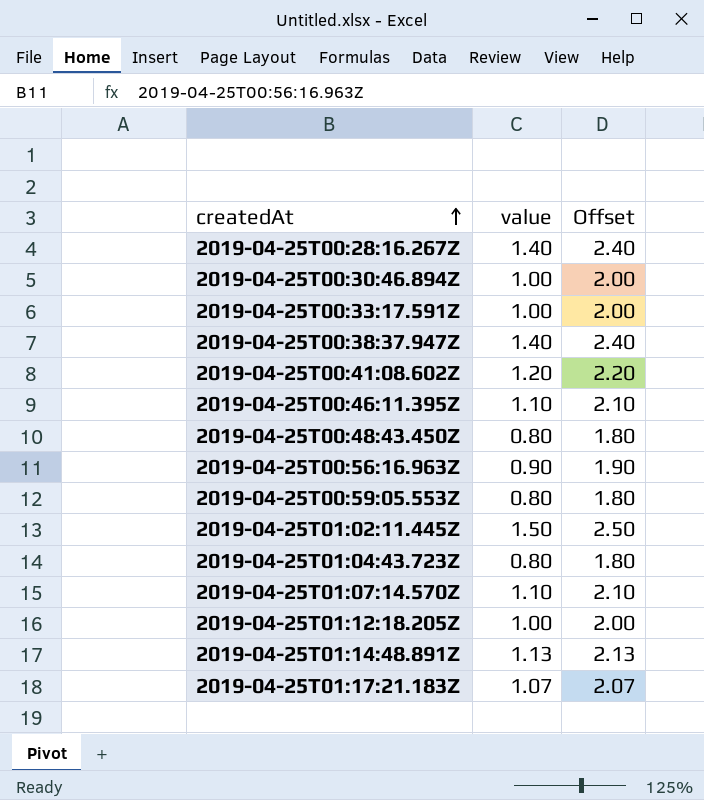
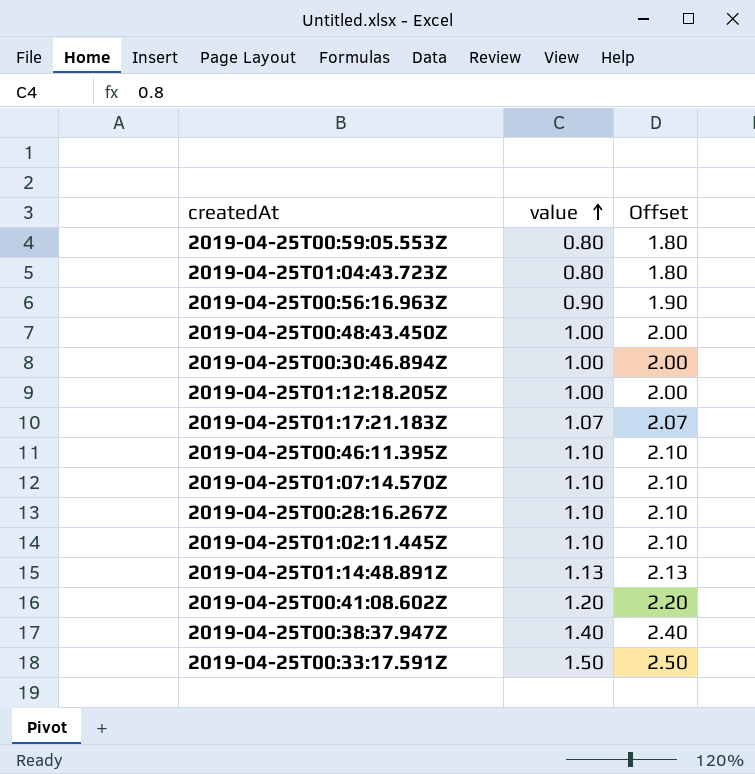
row order: createdAt ascending -> value ascending
2019-04-25T00:48:43.450Z | value: 0.80 -> 1.00
2019-04-25T00:48:43.450Z | Offset: 1.80 -> 2.00
2019-04-25T00:28:16.267Z | value: 1.40 -> 1.10
2019-04-25T00:28:16.267Z | Offset: 2.40 -> 2.10
2019-04-25T01:02:11.445Z | value: 1.50 -> 1.10
2019-04-25T01:02:11.445Z | Offset: 2.50 -> 2.10
2019-04-25T00:33:17.591Z | value: 1.00 -> 1.50
2019-04-25T00:33:17.591Z | Offset: 2.00 -> 2.50

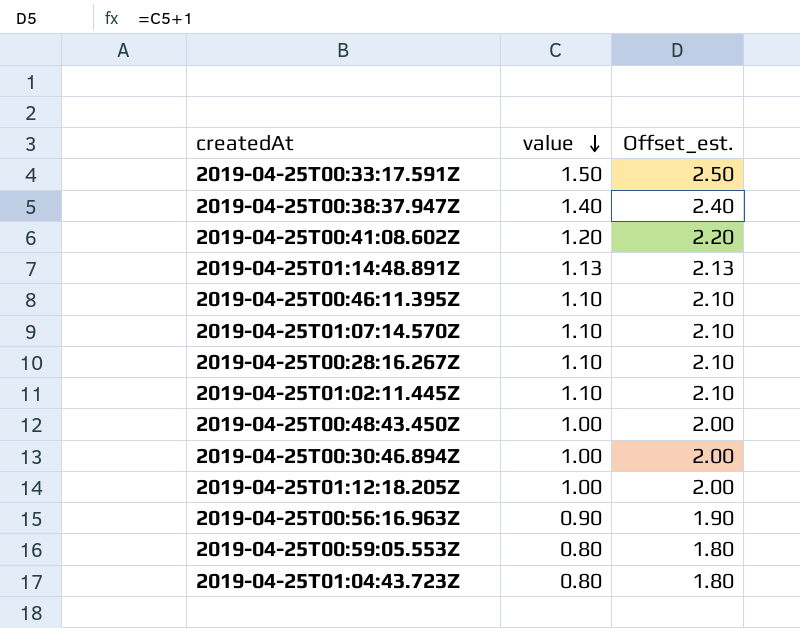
row order: value ascending -> value descending
column name: Offset -> Offset_est.
row 2019-04-25T01:17:21.183Z: 1.07 | 2.07 -> none

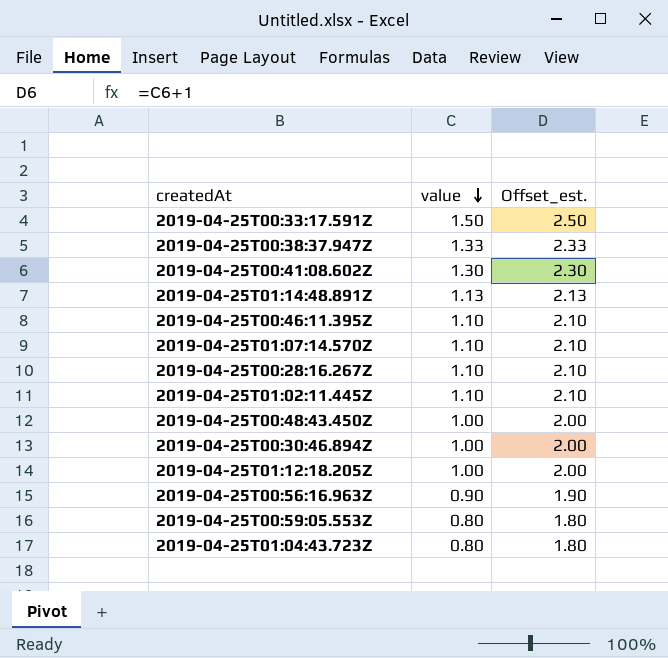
2019-04-25T00:38:37.947Z | value: 1.40 -> 1.33
2019-04-25T00:38:37.947Z | Offset_est.: 2.40 -> 2.33
2019-04-25T00:41:08.602Z | value: 1.20 -> 1.30
2019-04-25T00:41:08.602Z | Offset_est.: 2.20 -> 2.30

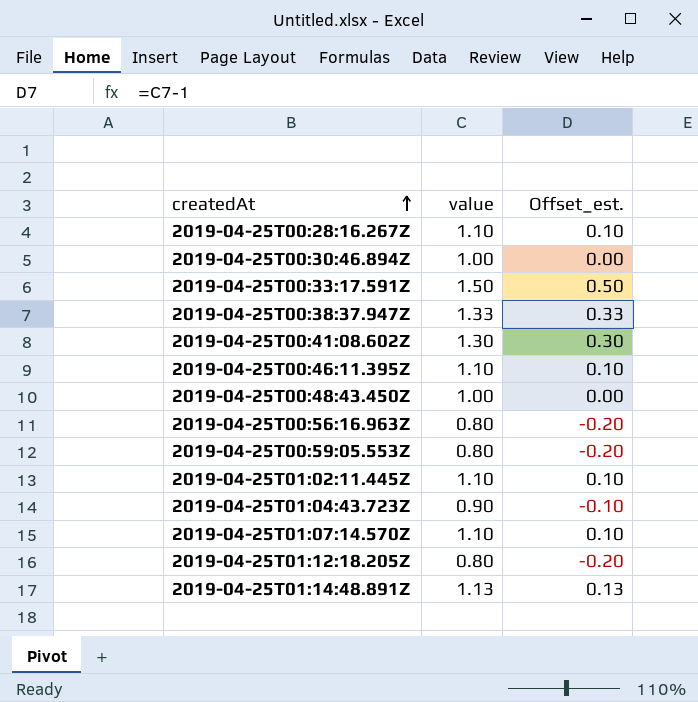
row order: value descending -> createdAt ascending
column Offset_est. | formula: [value] + 1 -> [value] - 1
2019-04-25T00:56:16.963Z | value: 0.90 -> 0.80
2019-04-25T01:04:43.723Z | value: 0.80 -> 0.90
2019-04-25T01:12:18.205Z | value: 1.00 -> 0.80

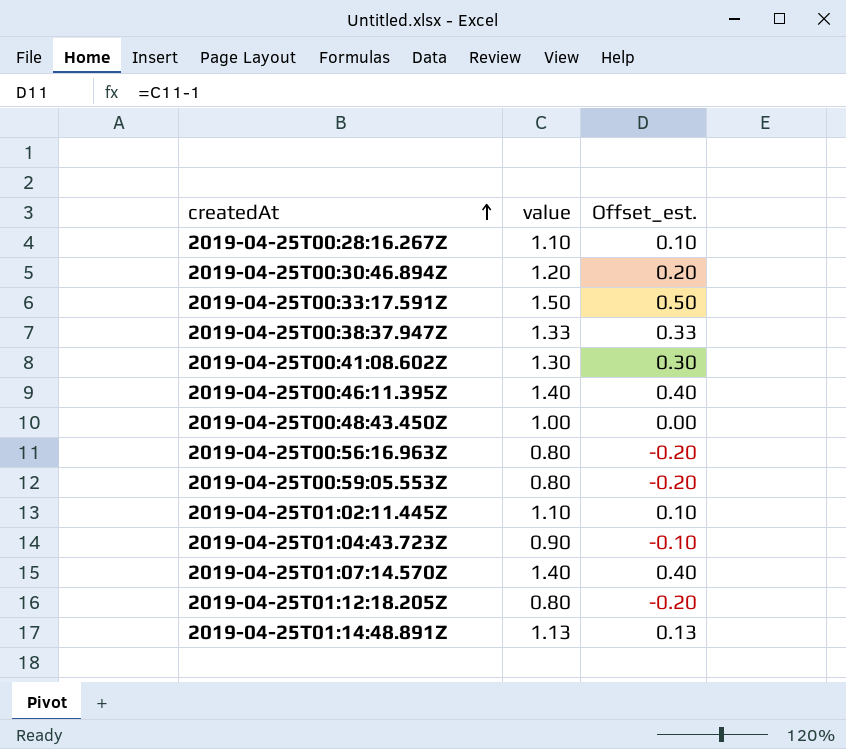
2019-04-25T00:30:46.894Z | value: 1.00 -> 1.20
2019-04-25T00:30:46.894Z | Offset_est.: 0.00 -> 0.20
2019-04-25T00:46:11.395Z | value: 1.10 -> 1.40
2019-04-25T00:46:11.395Z | Offset_est.: 0.10 -> 0.40
2019-04-25T01:07:14.570Z | value: 1.10 -> 1.40
2019-04-25T01:07:14.570Z | Offset_est.: 0.10 -> 0.40

